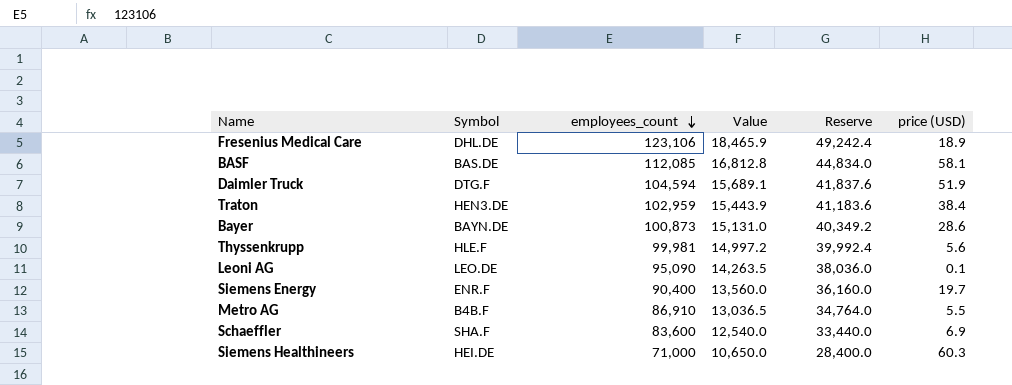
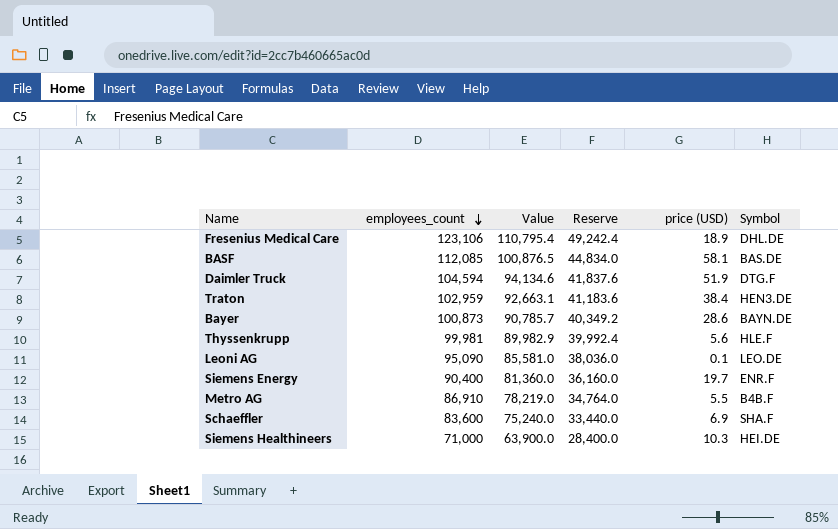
column Value | formula: [employees_count] * 0.15 -> [employees_count] * 0.9
column Symbol | position: 2 -> 6
Siemens Healthineers | price (USD): 60.3 -> 10.3

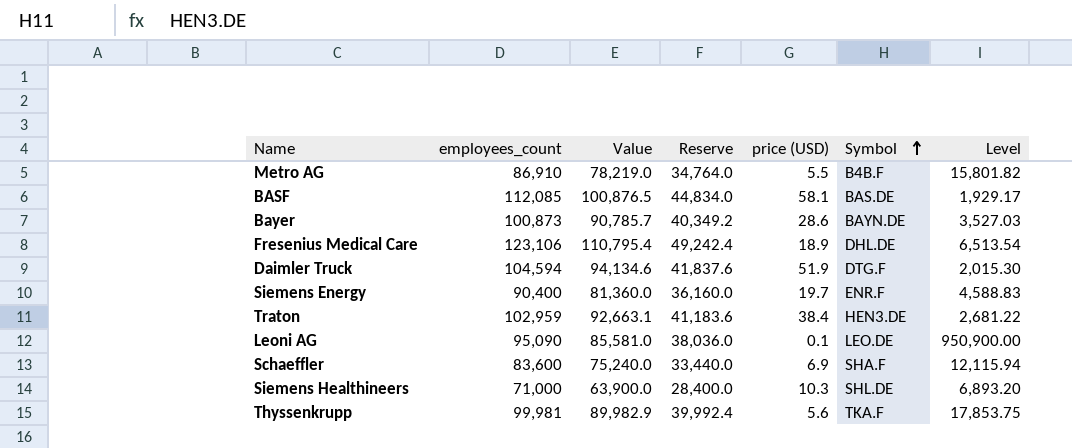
row order: employees_count descending -> Symbol ascending
column Level | formula: none -> [employees_count] / [price (USD)]
Siemens Healthineers | Symbol: HEI.DE -> SHL.DE
Thyssenkrupp | Symbol: HLE.F -> TKA.F

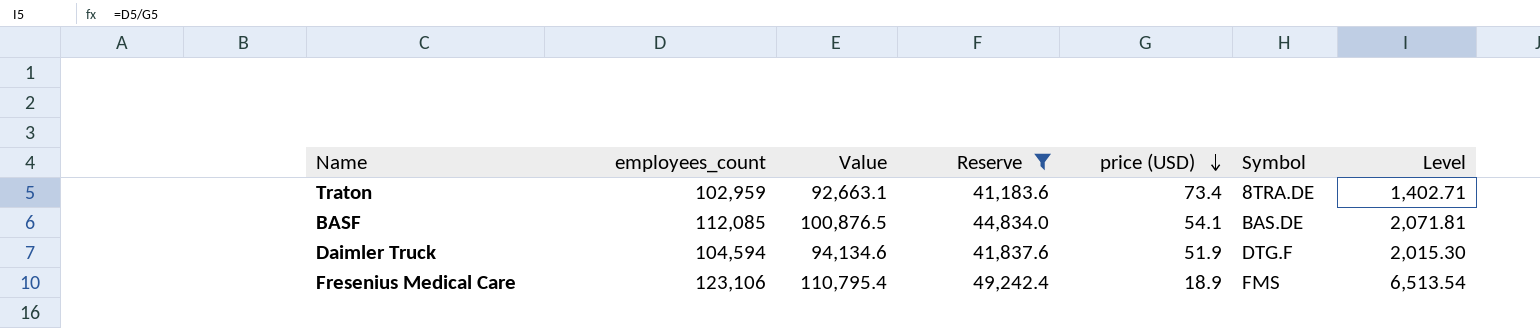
filter: none -> Reserve >= 41,183.6
row order: Symbol ascending -> price (USD) descending
Traton | price (USD): 38.4 -> 73.4
Traton | Symbol: HEN3.DE -> 8TRA.DE
Traton | Level: 2,681.22 -> 1,402.71
BASF | price (USD): 58.1 -> 54.1
BASF | Level: 1,929.17 -> 2,071.81
Fresenius Medical Care | Symbol: DHL.DE -> FMS

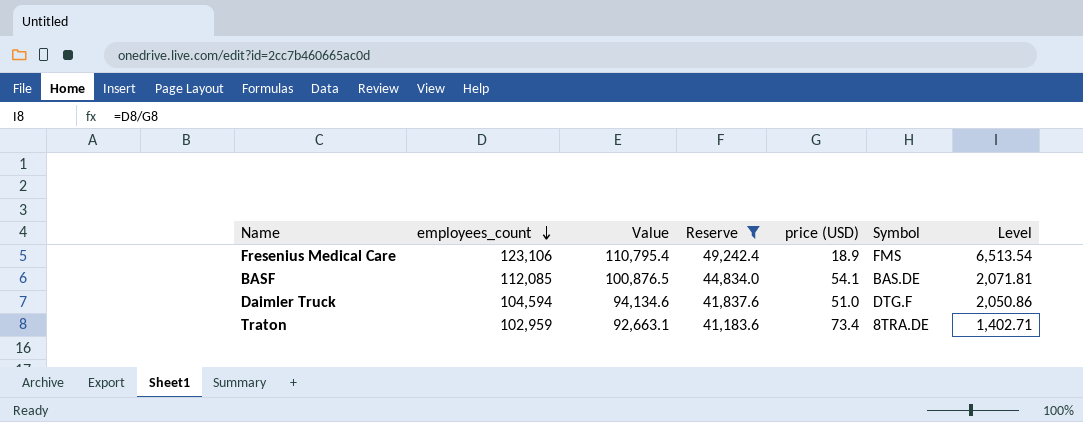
row order: price (USD) descending -> employees_count descending
Daimler Truck | price (USD): 51.9 -> 51.0
Daimler Truck | Level: 2,015.30 -> 2,050.86

